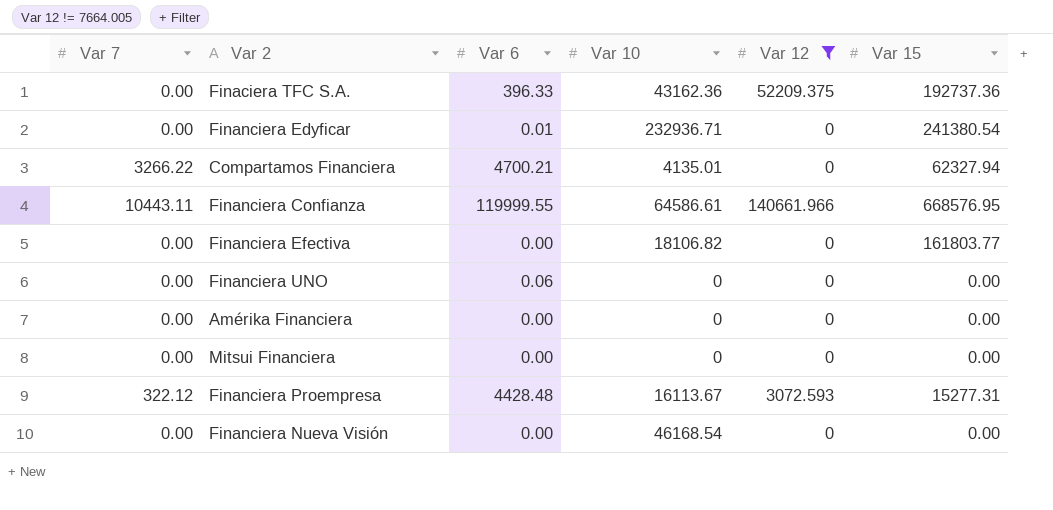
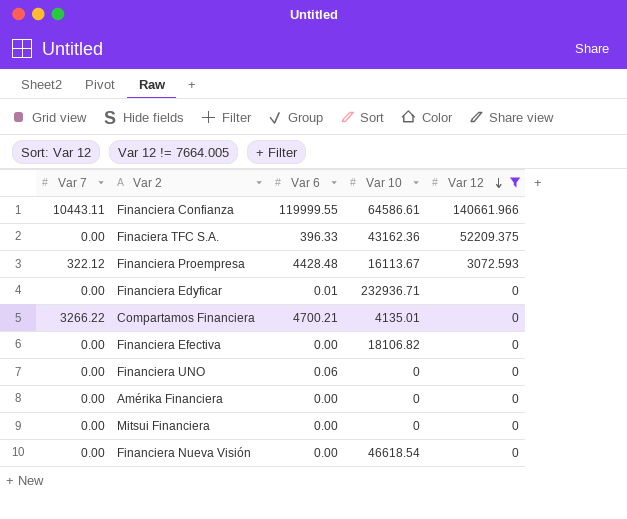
row order: none -> Var 12 descending
column Var 15 | position: 6 -> none
Financiera Nueva Visión | Var 10: 46168.54 -> 46618.54

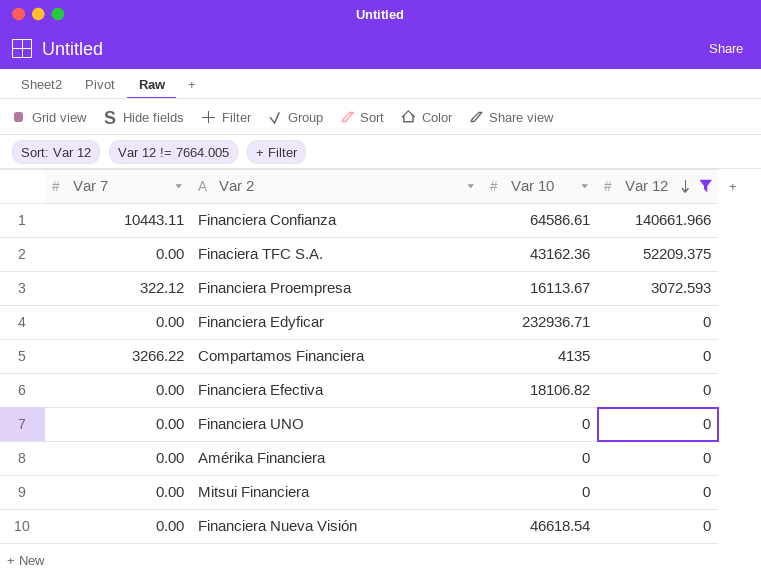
column Var 6 | position: 3 -> none
Compartamos Financiera | Var 10: 4135.01 -> 4135

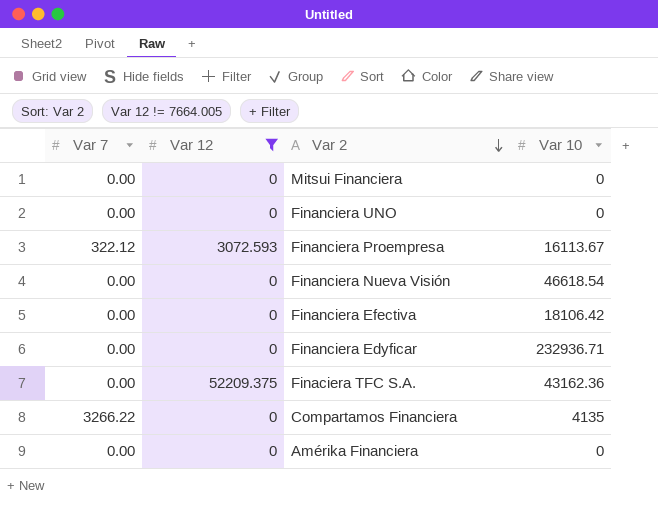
row order: Var 12 descending -> Var 2 descending
column Var 12 | position: 4 -> 2
row Financiera Confianza: 10443.11 | 64586.61 | 140661.966 -> none
Financiera Efectiva | Var 10: 18106.82 -> 18106.42

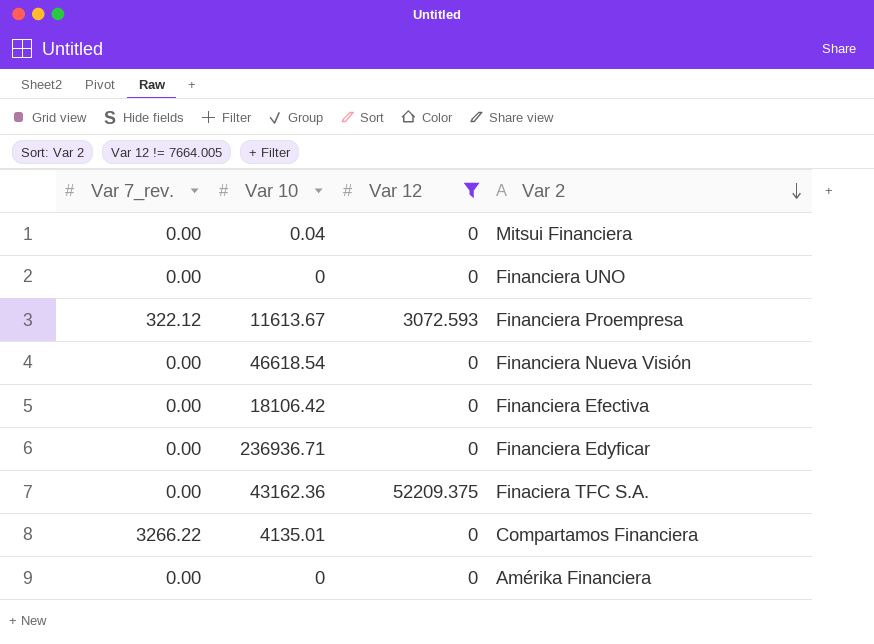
column name: Var 7 -> Var 7_rev.
column Var 10 | position: 4 -> 2
Mitsui Financiera | Var 10: 0 -> 0.04
Financiera Proempresa | Var 10: 16113.67 -> 11613.67
Financiera Edyficar | Var 10: 232936.71 -> 236936.71
Compartamos Financiera | Var 10: 4135 -> 4135.01

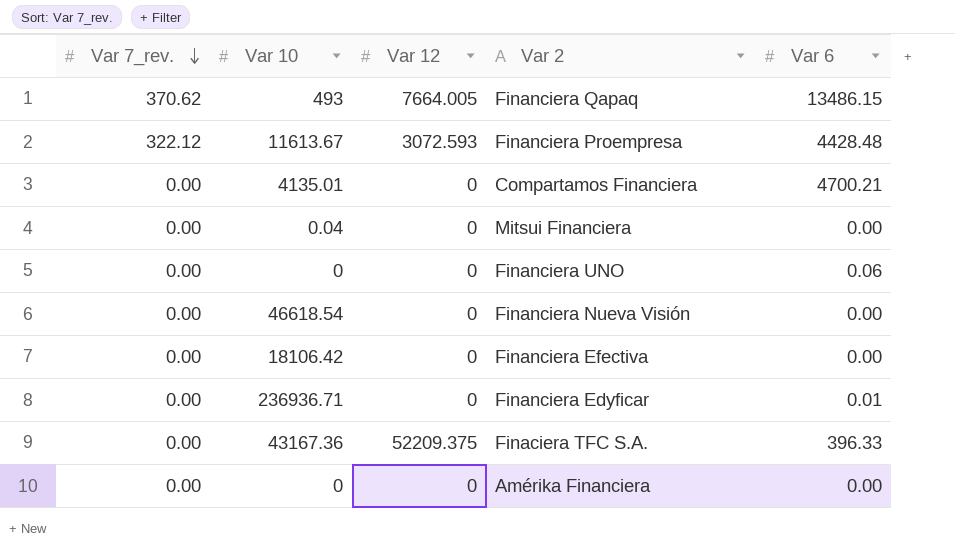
filter: Var 12 != 7664.005 -> none
row order: Var 2 descending -> Var 7_rev. descending
column Var 6 | position: none -> 5
Compartamos Financiera | Var 7_rev.: 3266.22 -> 0.00
Finaciera TFC S.A. | Var 10: 43162.36 -> 43167.36

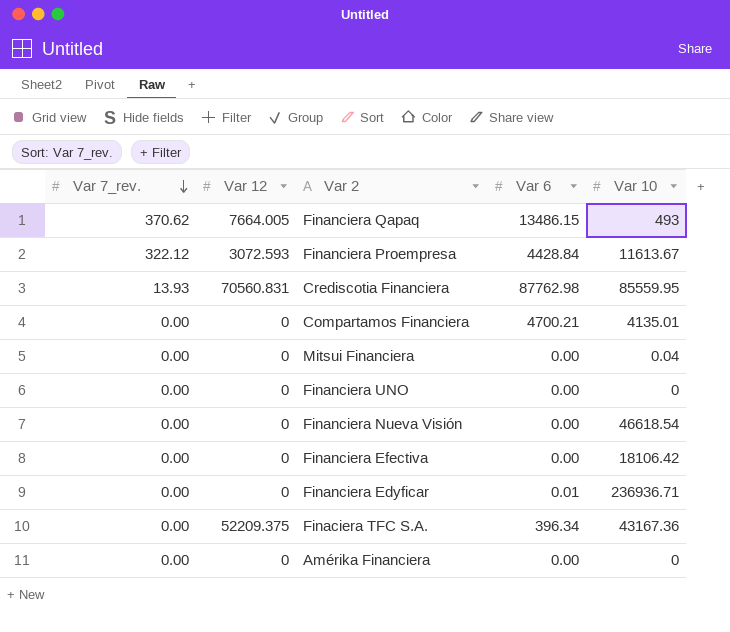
column Var 10 | position: 2 -> 5
Financiera Proempresa | Var 6: 4428.48 -> 4428.84
row Crediscotia Financiera: none -> 13.93 | 70560.831 | 87762.98 | 85559.95
Financiera UNO | Var 6: 0.06 -> 0.00
Finaciera TFC S.A. | Var 6: 396.33 -> 396.34

